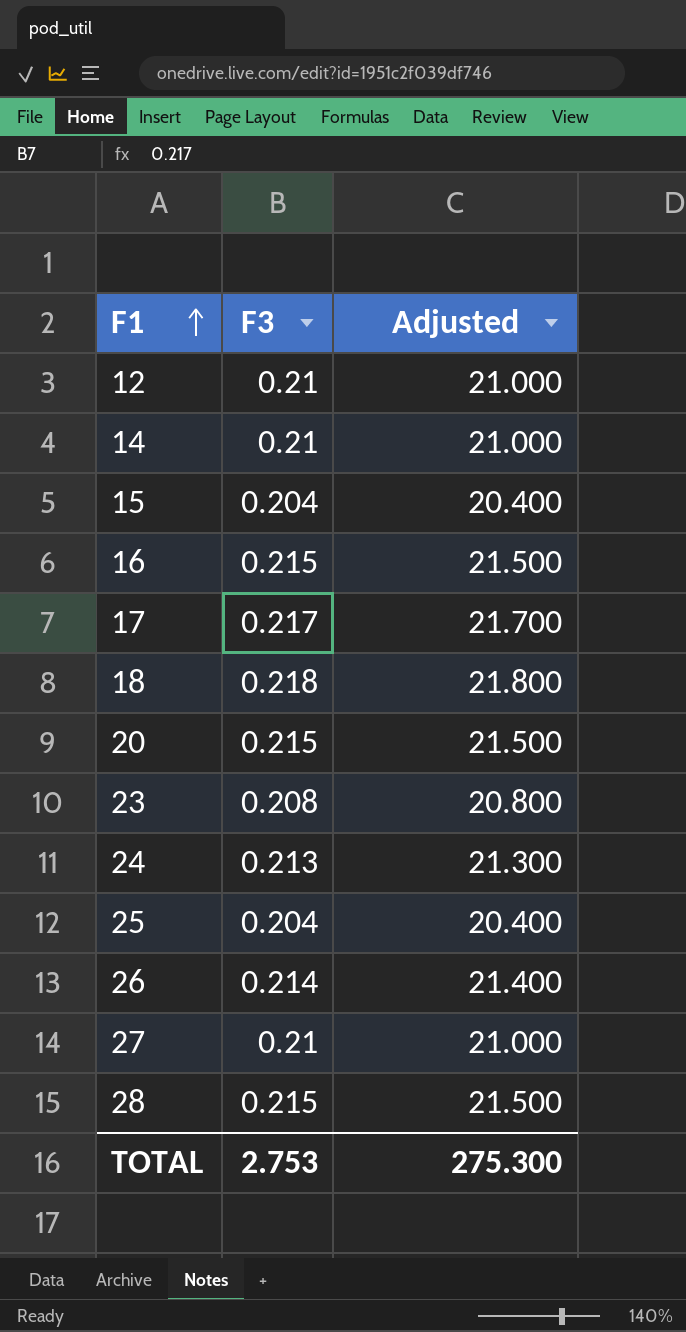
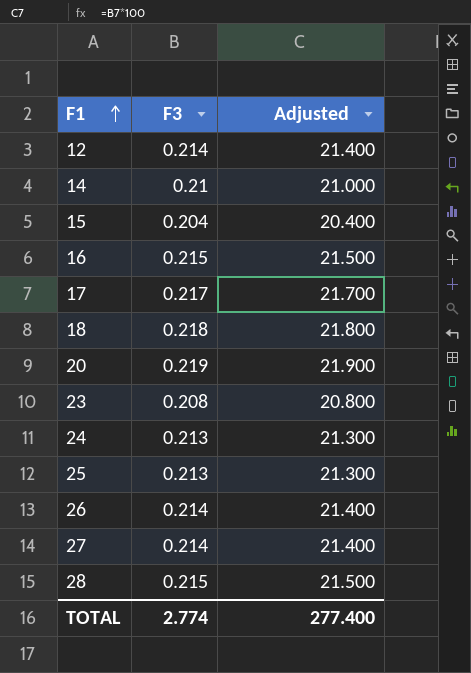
12 | F3: 0.21 -> 0.214
12 | Adjusted: 21.000 -> 21.400
20 | F3: 0.215 -> 0.219
20 | Adjusted: 21.500 -> 21.900
25 | F3: 0.204 -> 0.213
25 | Adjusted: 20.400 -> 21.300
27 | F3: 0.21 -> 0.214
27 | Adjusted: 21.000 -> 21.400
TOTAL | F3: 2.753 -> 2.774
TOTAL | Adjusted: 275.300 -> 277.400

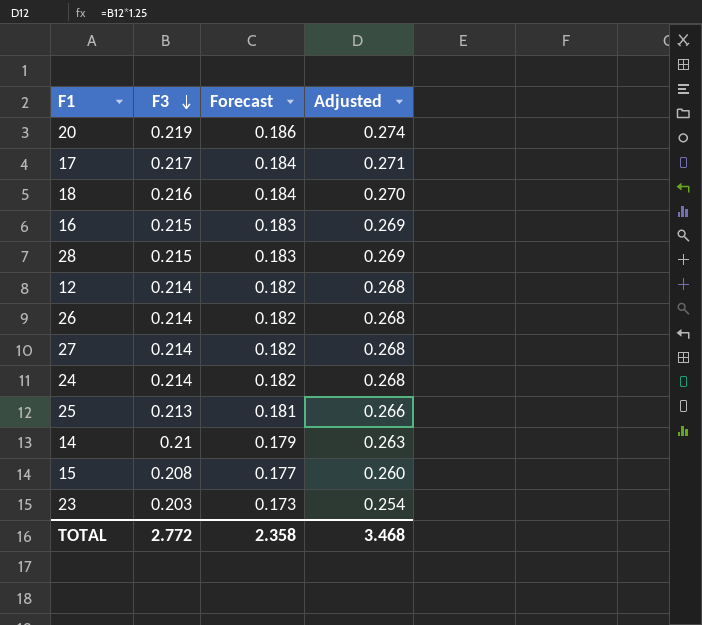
row order: F1 ascending -> F3 descending
column Forecast | formula: none -> [F3] * 0.85
column Adjusted | formula: [F3] * 100 -> [F3] * 1.25
18 | F3: 0.218 -> 0.216
24 | F3: 0.213 -> 0.214
15 | F3: 0.204 -> 0.208
23 | F3: 0.208 -> 0.203
TOTAL | F3: 2.774 -> 2.772
TOTAL | Adjusted: 277.400 -> 3.468

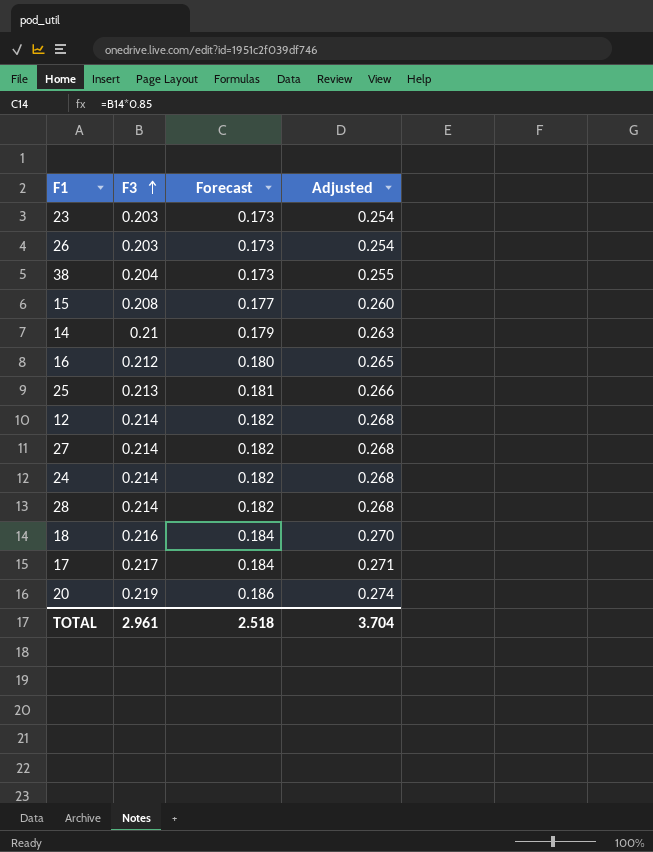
row order: F3 descending -> F3 ascending
26 | F3: 0.214 -> 0.203
26 | Forecast: 0.182 -> 0.173
26 | Adjusted: 0.268 -> 0.254
row 38: none -> 0.204 | 0.173 | 0.255
16 | F3: 0.215 -> 0.212
16 | Forecast: 0.183 -> 0.180
16 | Adjusted: 0.269 -> 0.265
28 | F3: 0.215 -> 0.214
28 | Forecast: 0.183 -> 0.182
28 | Adjusted: 0.269 -> 0.268
TOTAL | F3: 2.772 -> 2.961
TOTAL | Forecast: 2.358 -> 2.518
TOTAL | Adjusted: 3.468 -> 3.704

